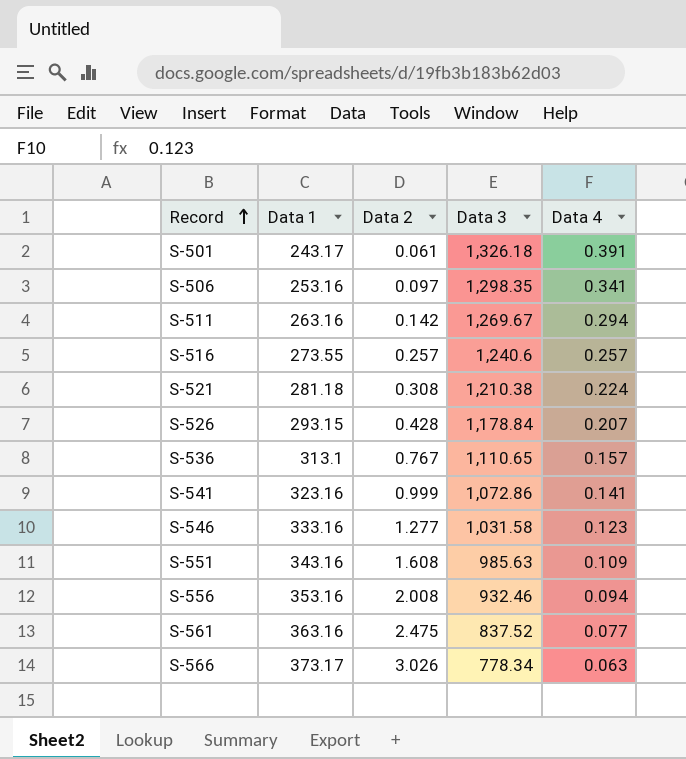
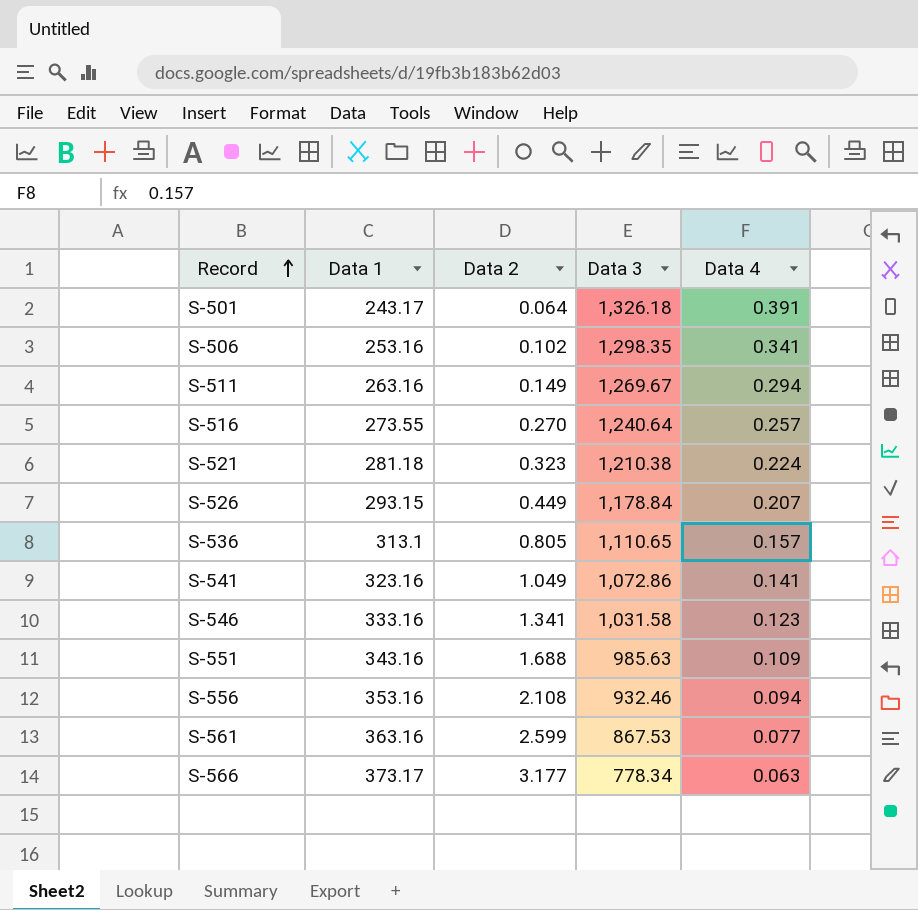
S-501 | Data 2: 0.061 -> 0.064
S-506 | Data 2: 0.097 -> 0.102
S-511 | Data 2: 0.142 -> 0.149
S-516 | Data 2: 0.257 -> 0.270
S-516 | Data 3: 1,240.6 -> 1,240.64
S-521 | Data 2: 0.308 -> 0.323
S-526 | Data 2: 0.428 -> 0.449
S-536 | Data 2: 0.767 -> 0.805
S-541 | Data 2: 0.999 -> 1.049
S-546 | Data 2: 1.277 -> 1.341
S-551 | Data 2: 1.608 -> 1.688
S-556 | Data 2: 2.008 -> 2.108
S-561 | Data 2: 2.475 -> 2.599
S-561 | Data 3: 837.52 -> 867.53
S-566 | Data 2: 3.026 -> 3.177

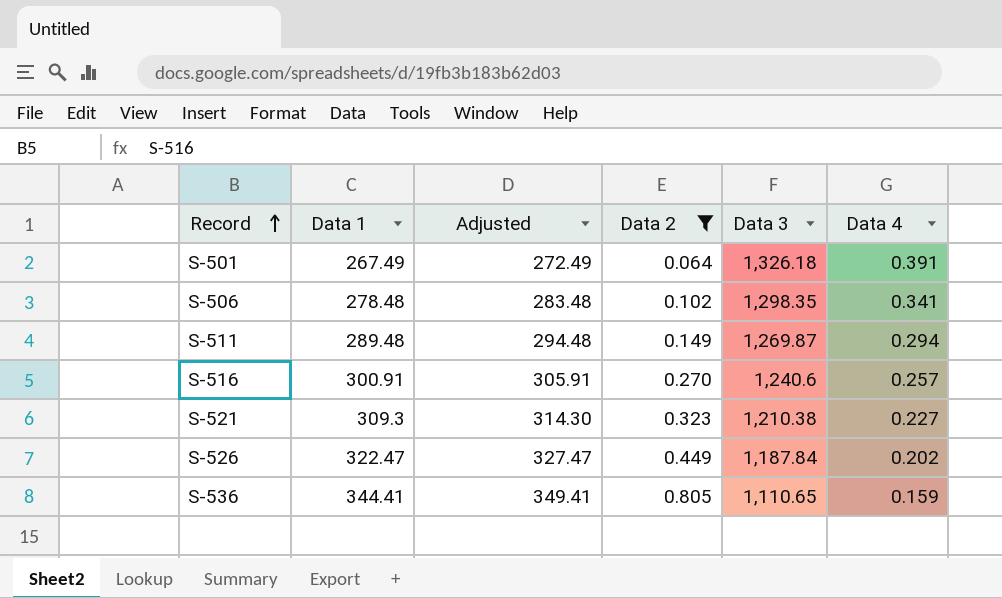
filter: none -> Data 2 <= 0.805
column Adjusted | formula: none -> [Data 1] + 5
S-501 | Data 1: 243.17 -> 267.49
S-506 | Data 1: 253.16 -> 278.48
S-511 | Data 1: 263.16 -> 289.48
S-511 | Data 3: 1,269.67 -> 1,269.87
S-516 | Data 1: 273.55 -> 300.91
S-516 | Data 3: 1,240.64 -> 1,240.6
S-521 | Data 1: 281.18 -> 309.3
S-521 | Data 4: 0.224 -> 0.227
S-526 | Data 1: 293.15 -> 322.47
S-526 | Data 3: 1,178.84 -> 1,187.84
S-526 | Data 4: 0.207 -> 0.202
S-536 | Data 1: 313.1 -> 344.41
S-536 | Data 4: 0.157 -> 0.159

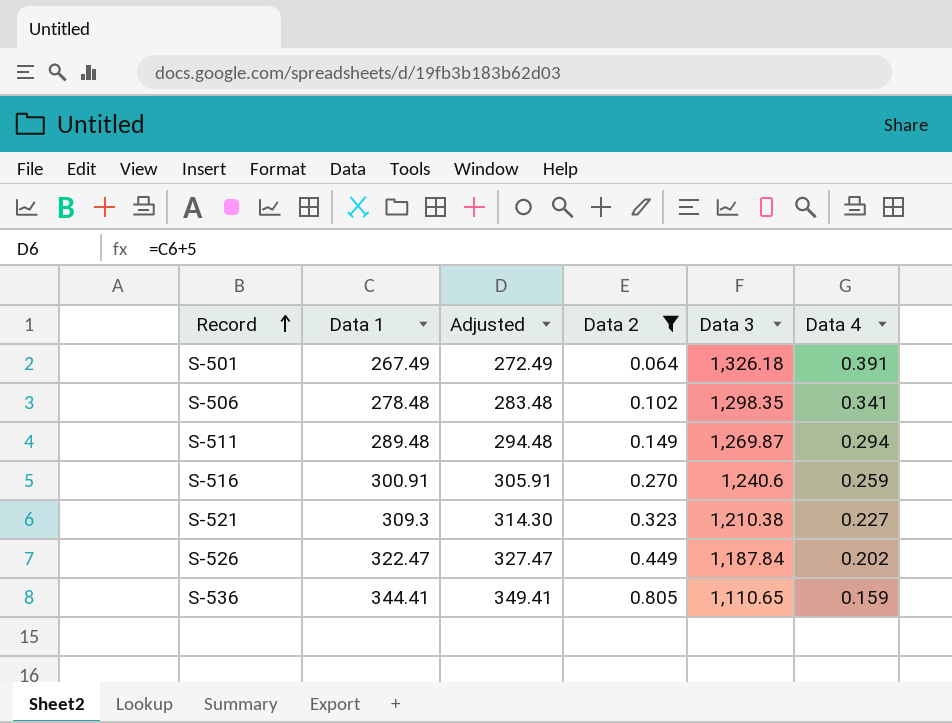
S-516 | Data 4: 0.257 -> 0.259

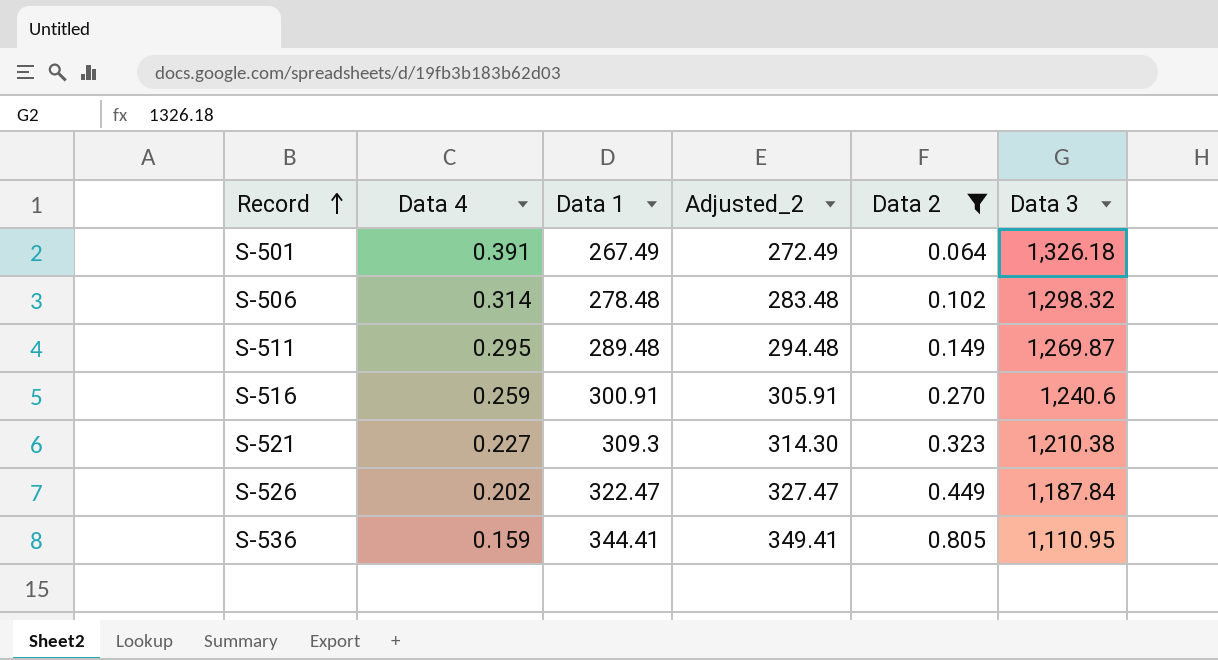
column Data 4 | position: 6 -> 2
column name: Adjusted -> Adjusted_2
S-506 | Data 4: 0.341 -> 0.314
S-506 | Data 3: 1,298.35 -> 1,298.32
S-511 | Data 4: 0.294 -> 0.295
S-536 | Data 3: 1,110.65 -> 1,110.95

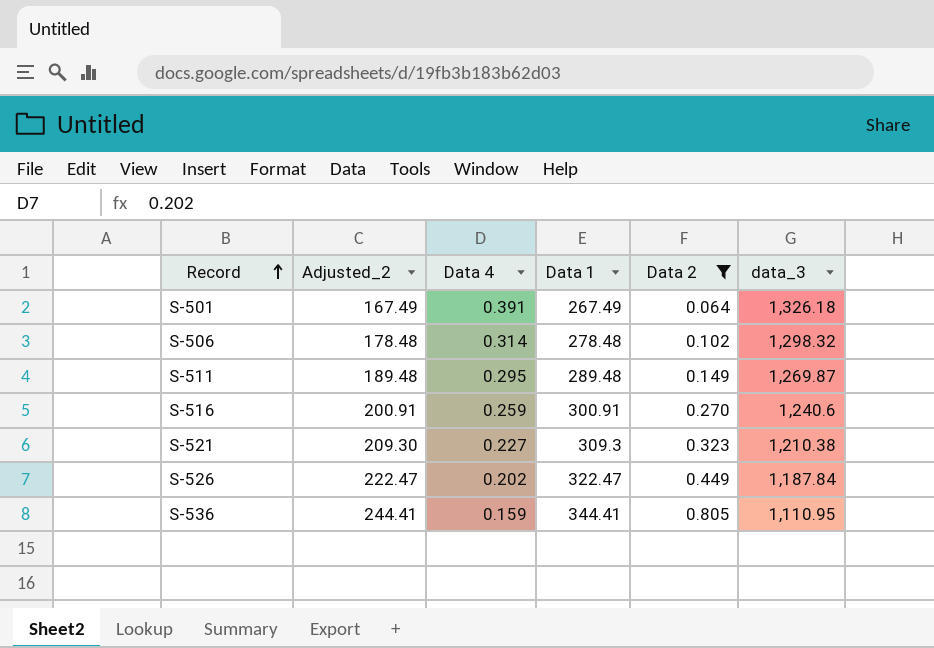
column Adjusted_2 | formula: [Data 1] + 5 -> [Data 1] - 100
column Adjusted_2 | position: 4 -> 2
column name: Data 3 -> data_3

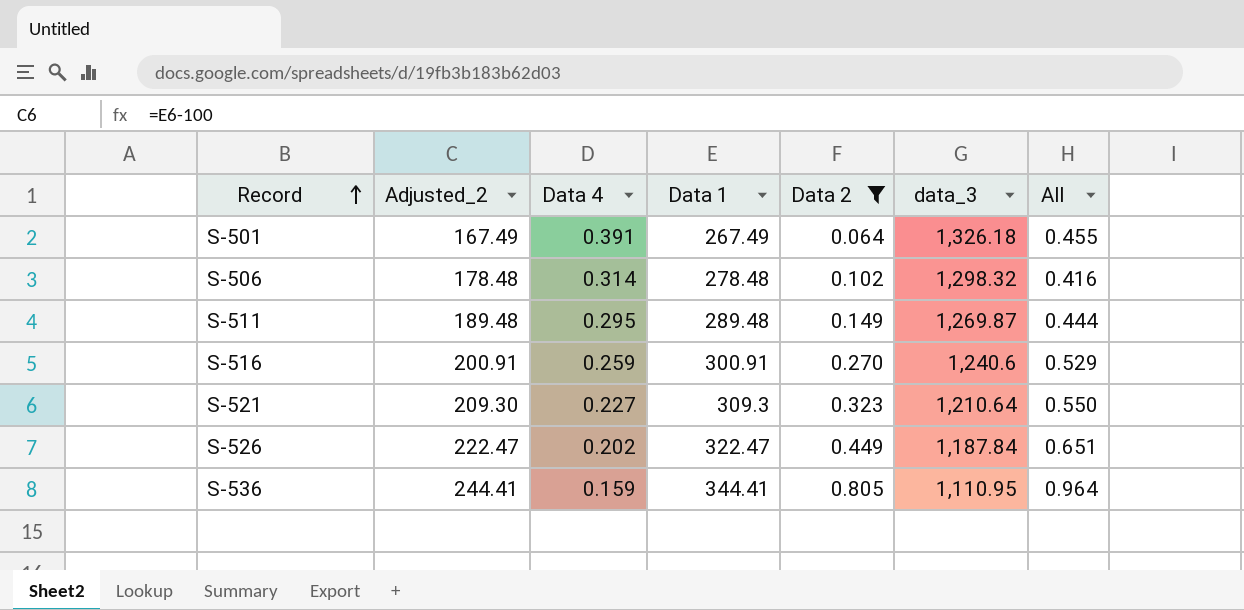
column All | formula: none -> [Data 4] + [Data 2]
S-521 | data_3: 1,210.38 -> 1,210.64

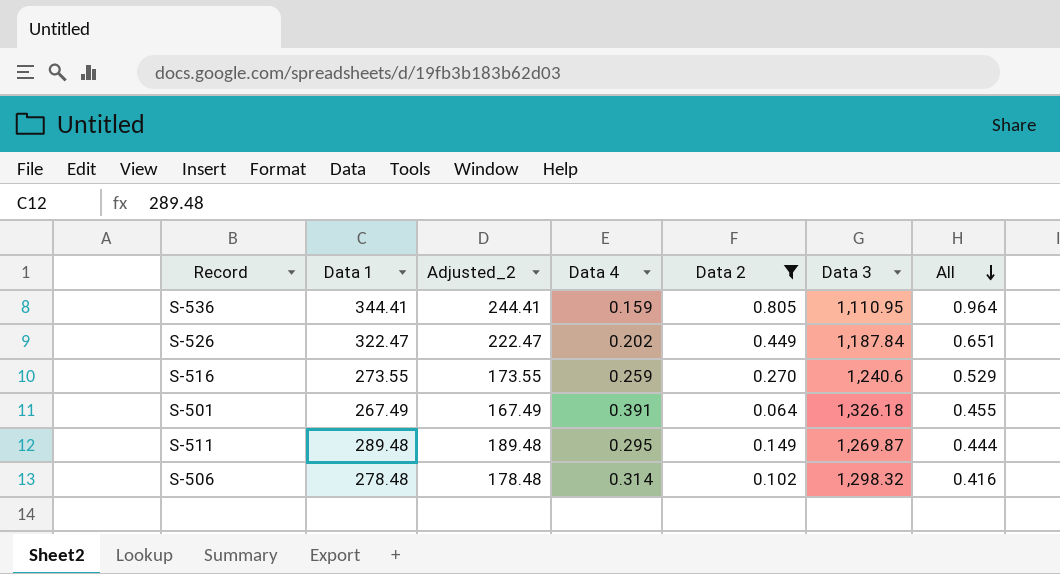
row order: Record ascending -> All descending
column Data 1 | position: 4 -> 2
column name: data_3 -> Data 3
row S-521: 209.30 | 0.227 | 309.3 | 0.323 | 1,210.64 | 0.550 -> none
S-516 | Data 1: 300.91 -> 273.55
S-516 | Adjusted_2: 200.91 -> 173.55

